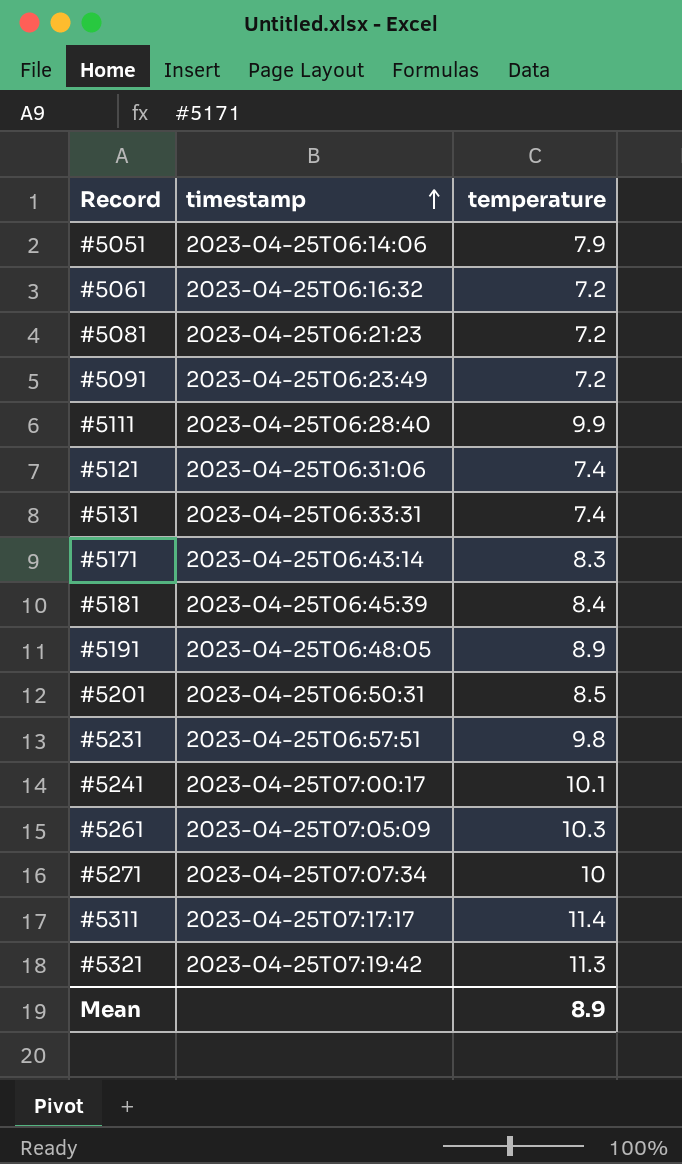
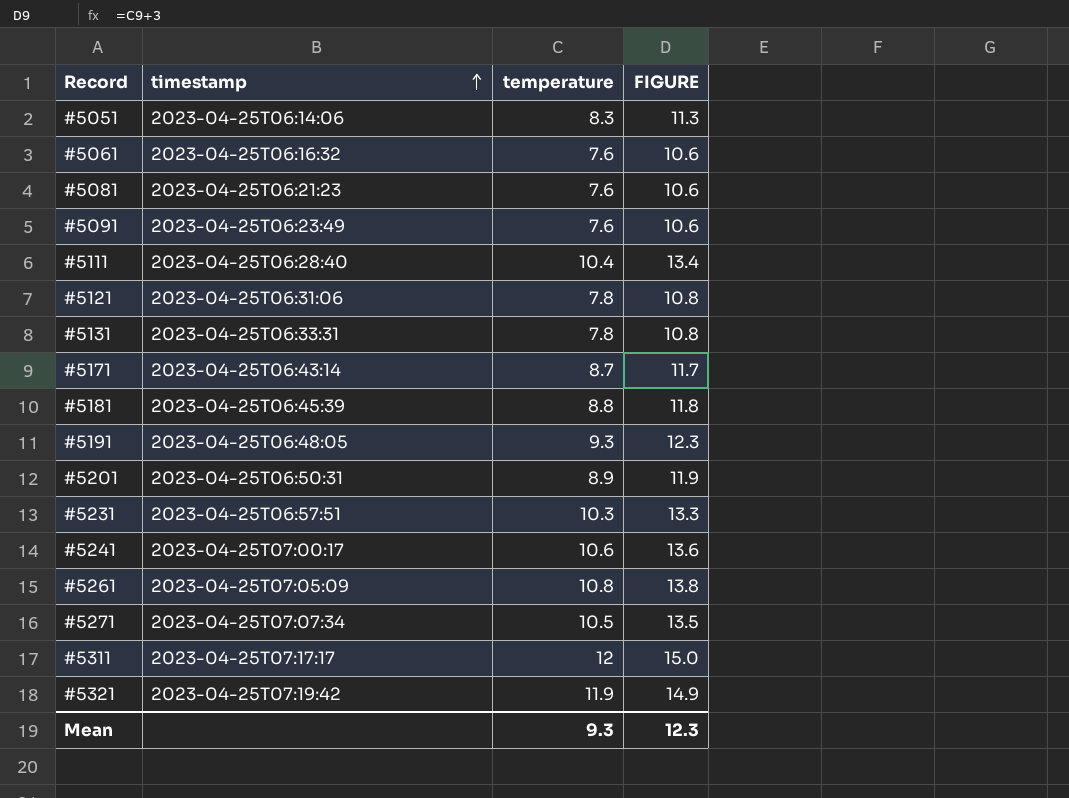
column FIGURE | formula: none -> [temperature] + 3
#5051 | temperature: 7.9 -> 8.3
#5061 | temperature: 7.2 -> 7.6
#5081 | temperature: 7.2 -> 7.6
#5091 | temperature: 7.2 -> 7.6
#5111 | temperature: 9.9 -> 10.4
#5121 | temperature: 7.4 -> 7.8
#5131 | temperature: 7.4 -> 7.8
#5171 | temperature: 8.3 -> 8.7
#5181 | temperature: 8.4 -> 8.8
#5191 | temperature: 8.9 -> 9.3
#5201 | temperature: 8.5 -> 8.9
#5231 | temperature: 9.8 -> 10.3
#5241 | temperature: 10.1 -> 10.6
#5261 | temperature: 10.3 -> 10.8
#5271 | temperature: 10 -> 10.5
#5311 | temperature: 11.4 -> 12
#5321 | temperature: 11.3 -> 11.9
Mean | temperature: 8.9 -> 9.3

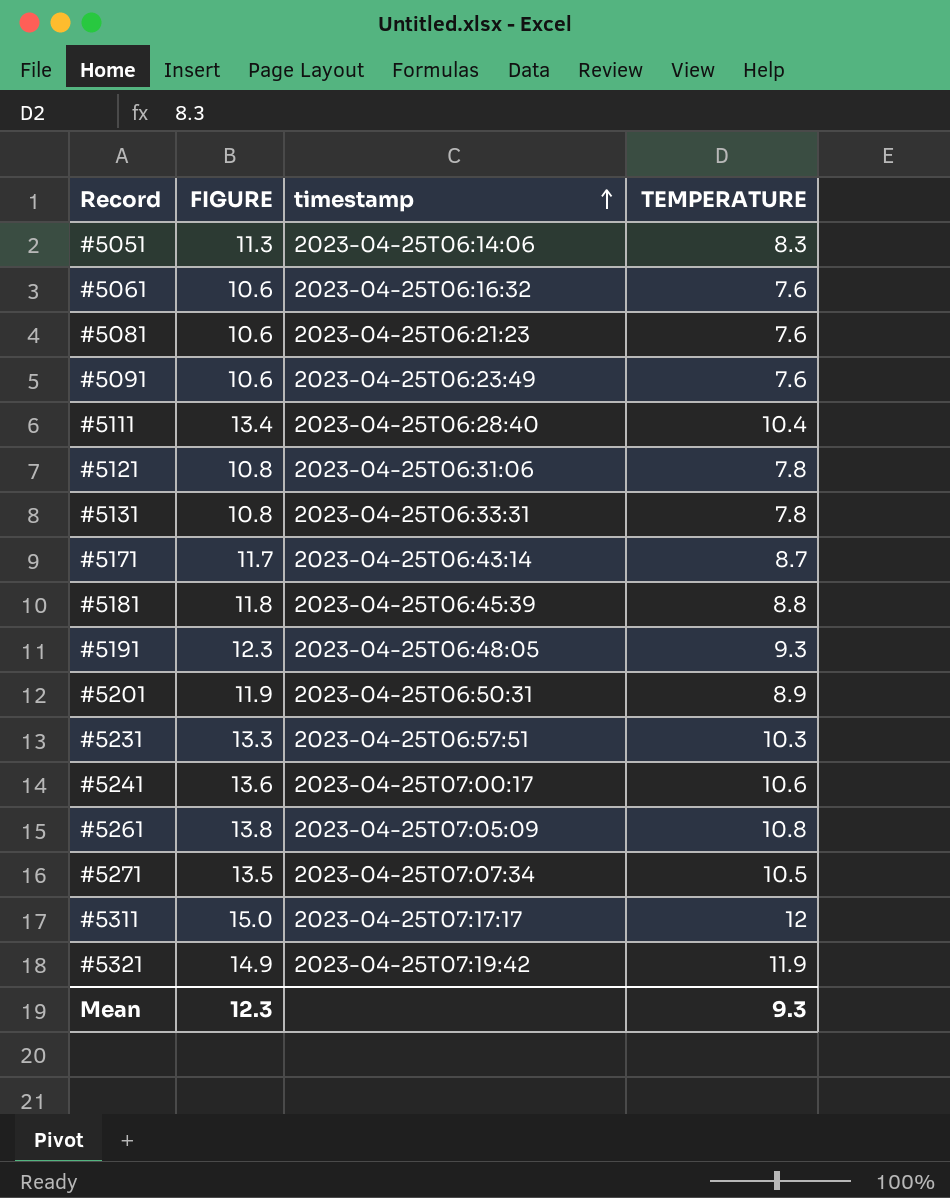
column FIGURE | position: 4 -> 2
column name: temperature -> TEMPERATURE

